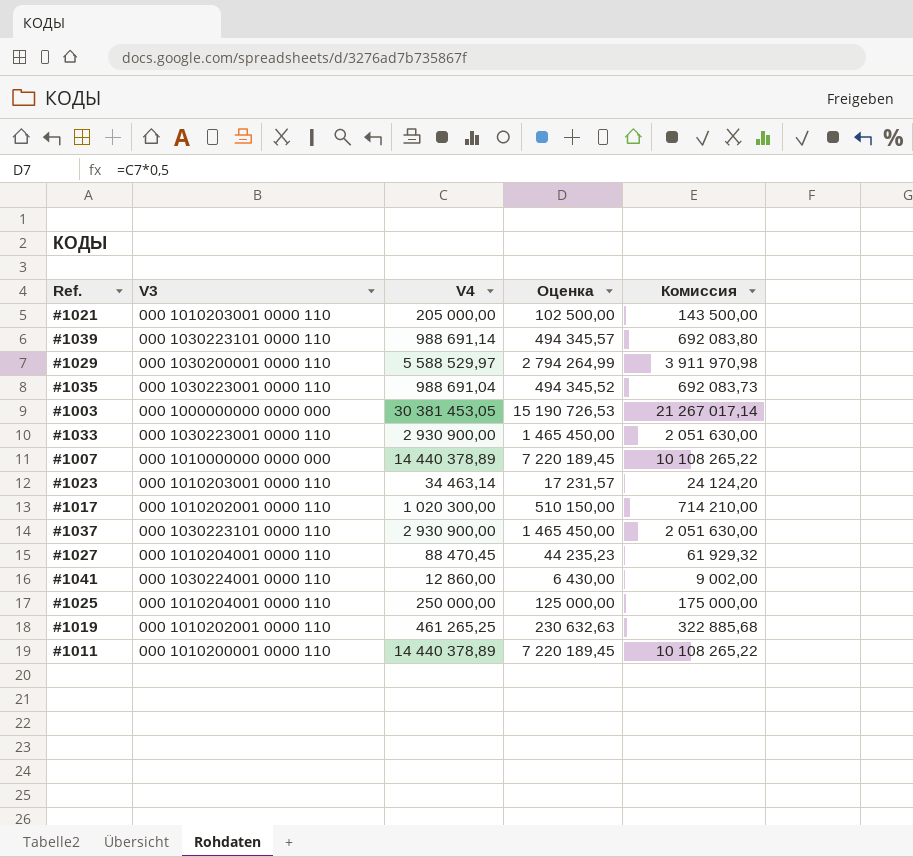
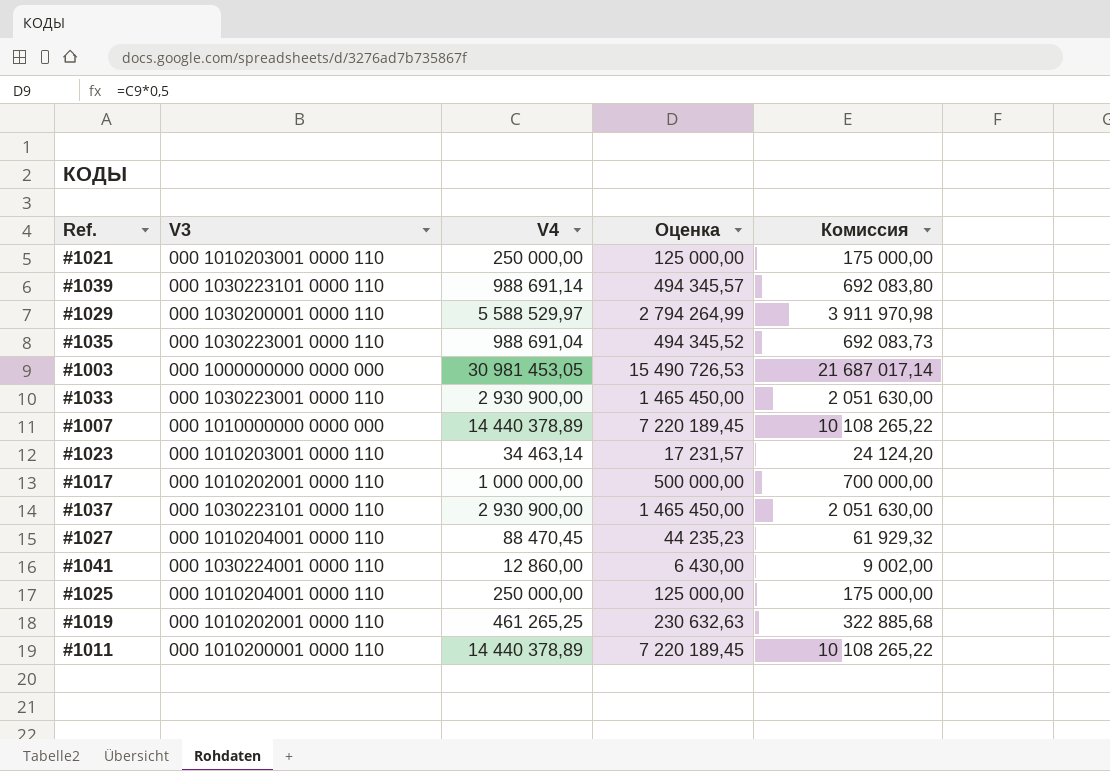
#1021 | V4: 205 000,00 -> 250 000,00
#1021 | Оценка: 102 500,00 -> 125 000,00
#1021 | Комиссия: 143 500,00 -> 175 000,00
#1003 | V4: 30 381 453,05 -> 30 981 453,05
#1003 | Оценка: 15 190 726,53 -> 15 490 726,53
#1003 | Комиссия: 21 267 017,14 -> 21 687 017,14
#1017 | V4: 1 020 300,00 -> 1 000 000,00
#1017 | Оценка: 510 150,00 -> 500 000,00
#1017 | Комиссия: 714 210,00 -> 700 000,00

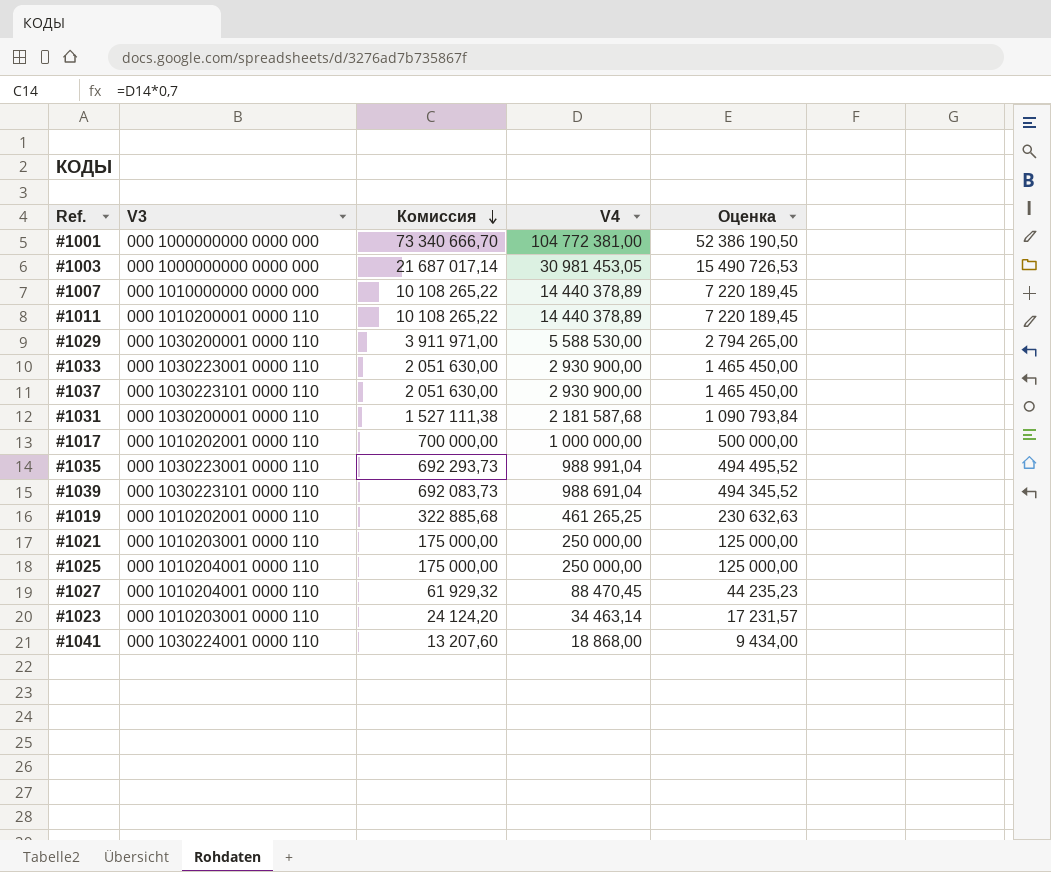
row order: none -> Комиссия descending
column Комиссия | position: 5 -> 3
row #1001: none -> 000 1000000000 0000 000 | 73 340 666,70 | 104 772 381,00 | 52 386 190,50
#1029 | Комиссия: 3 911 970,98 -> 3 911 971,00
#1029 | V4: 5 588 529,97 -> 5 588 530,00
#1029 | Оценка: 2 794 264,99 -> 2 794 265,00
row #1031: none -> 000 1030200001 0000 110 | 1 527 111,38 | 2 181 587,68 | 1 090 793,84
#1035 | Комиссия: 692 083,73 -> 692 293,73
#1035 | V4: 988 691,04 -> 988 991,04
#1035 | Оценка: 494 345,52 -> 494 495,52
#1039 | Комиссия: 692 083,80 -> 692 083,73
#1039 | V4: 988 691,14 -> 988 691,04
#1039 | Оценка: 494 345,57 -> 494 345,52
#1041 | Комиссия: 9 002,00 -> 13 207,60
#1041 | V4: 12 860,00 -> 18 868,00
#1041 | Оценка: 6 430,00 -> 9 434,00

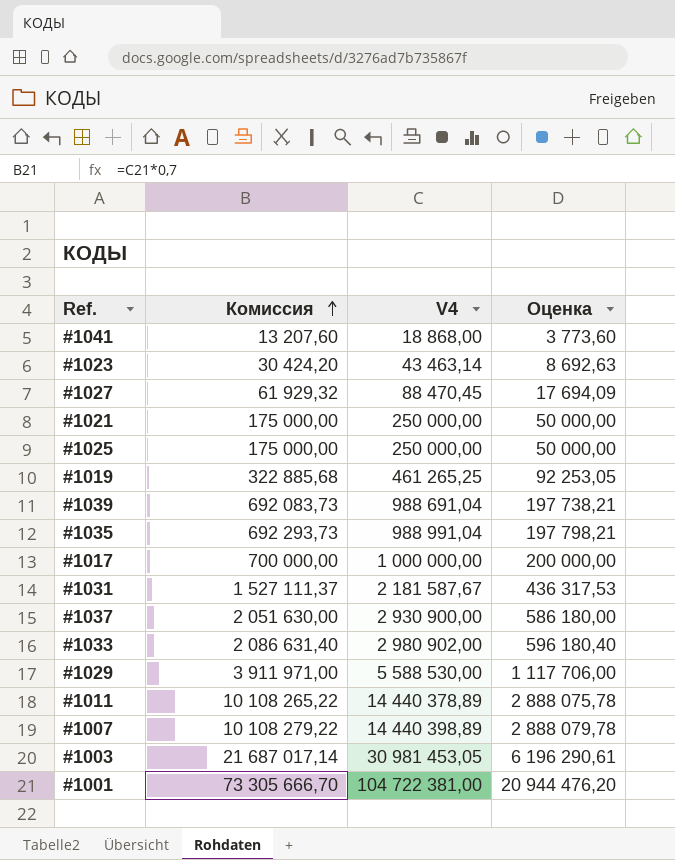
row order: Комиссия descending -> Комиссия ascending
column V3 | position: 2 -> none
column Оценка | formula: [V4] * 0,5 -> [V4] * 0,2
#1023 | Комиссия: 24 124,20 -> 30 424,20
#1023 | V4: 34 463,14 -> 43 463,14
#1031 | Комиссия: 1 527 111,38 -> 1 527 111,37
#1031 | V4: 2 181 587,68 -> 2 181 587,67
#1033 | Комиссия: 2 051 630,00 -> 2 086 631,40
#1033 | V4: 2 930 900,00 -> 2 980 902,00
#1007 | Комиссия: 10 108 265,22 -> 10 108 279,22
#1007 | V4: 14 440 378,89 -> 14 440 398,89
#1001 | Комиссия: 73 340 666,70 -> 73 305 666,70
#1001 | V4: 104 772 381,00 -> 104 722 381,00

